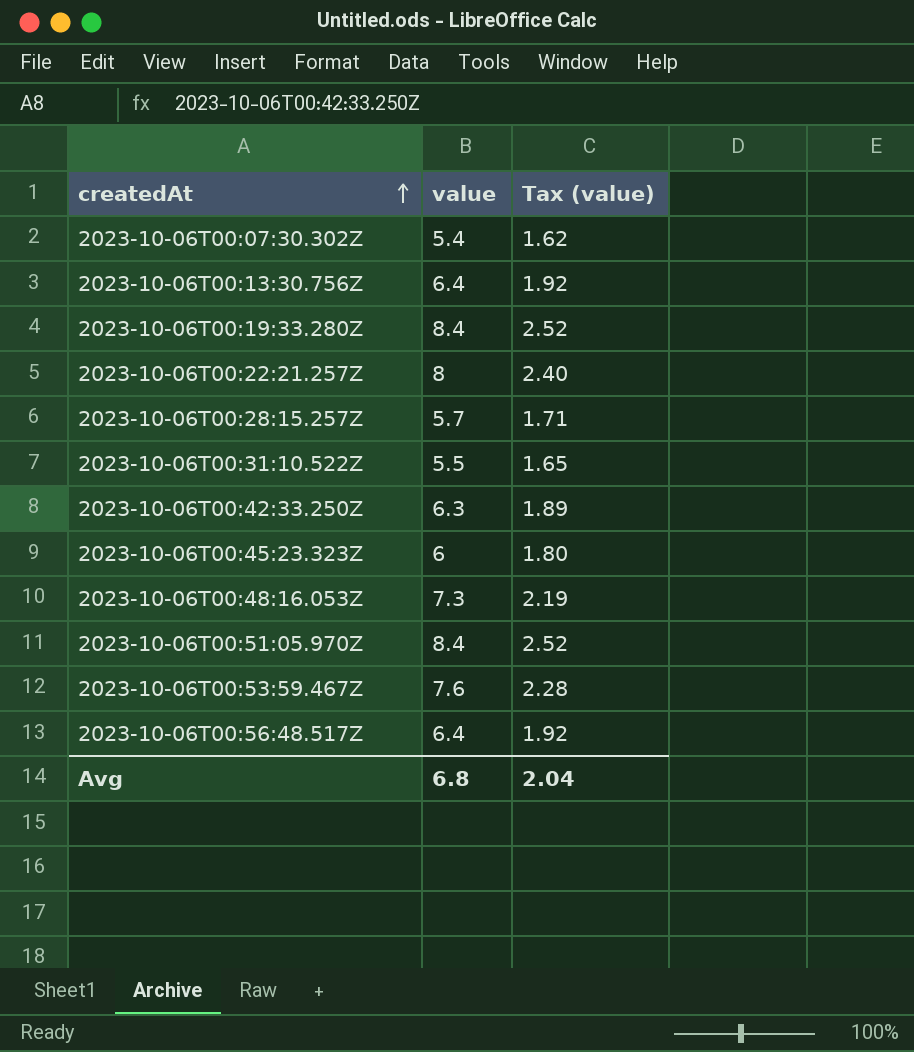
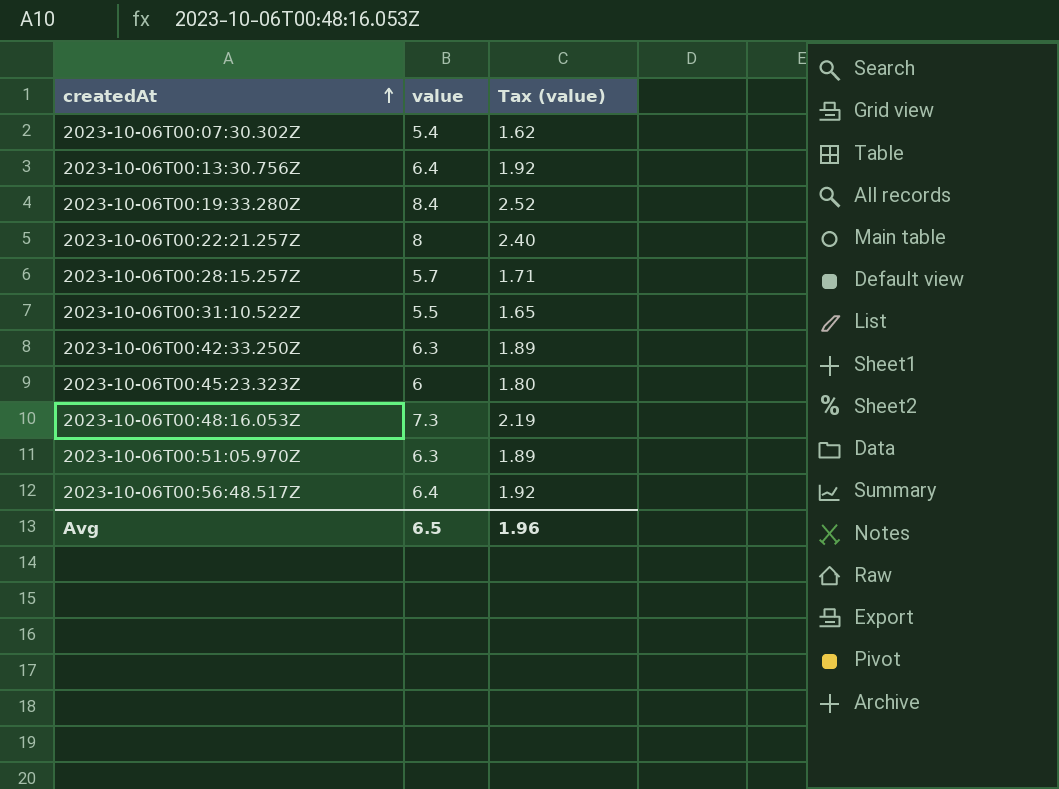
row 2023-10-06T00:53:59.467Z: 7.6 | 2.28 -> none
2023-10-06T00:51:05.970Z | value: 8.4 -> 6.3
2023-10-06T00:51:05.970Z | Tax (value): 2.52 -> 1.89
Avg | value: 6.8 -> 6.5
Avg | Tax (value): 2.04 -> 1.96

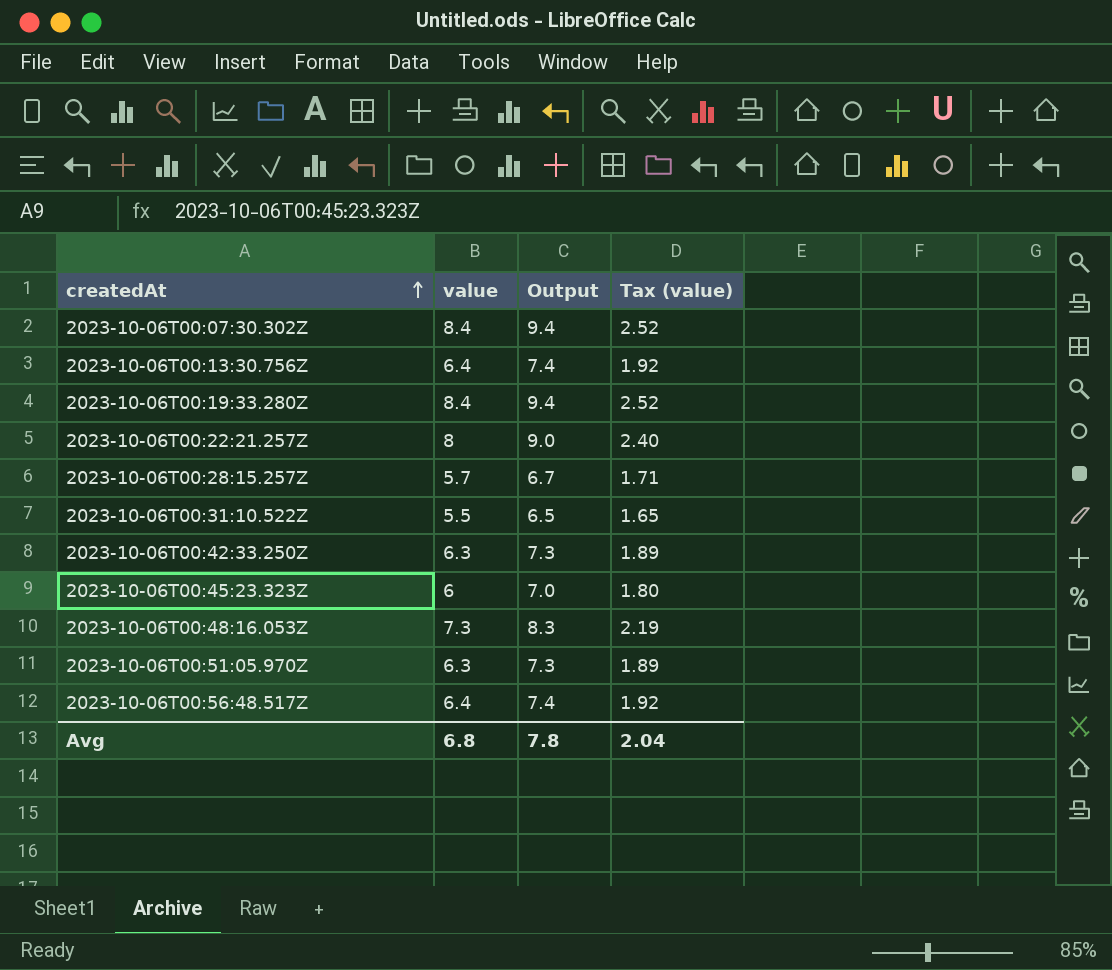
column Output | formula: none -> [value] + 1
2023-10-06T00:07:30.302Z | value: 5.4 -> 8.4
2023-10-06T00:07:30.302Z | Tax (value): 1.62 -> 2.52
Avg | value: 6.5 -> 6.8
Avg | Tax (value): 1.96 -> 2.04

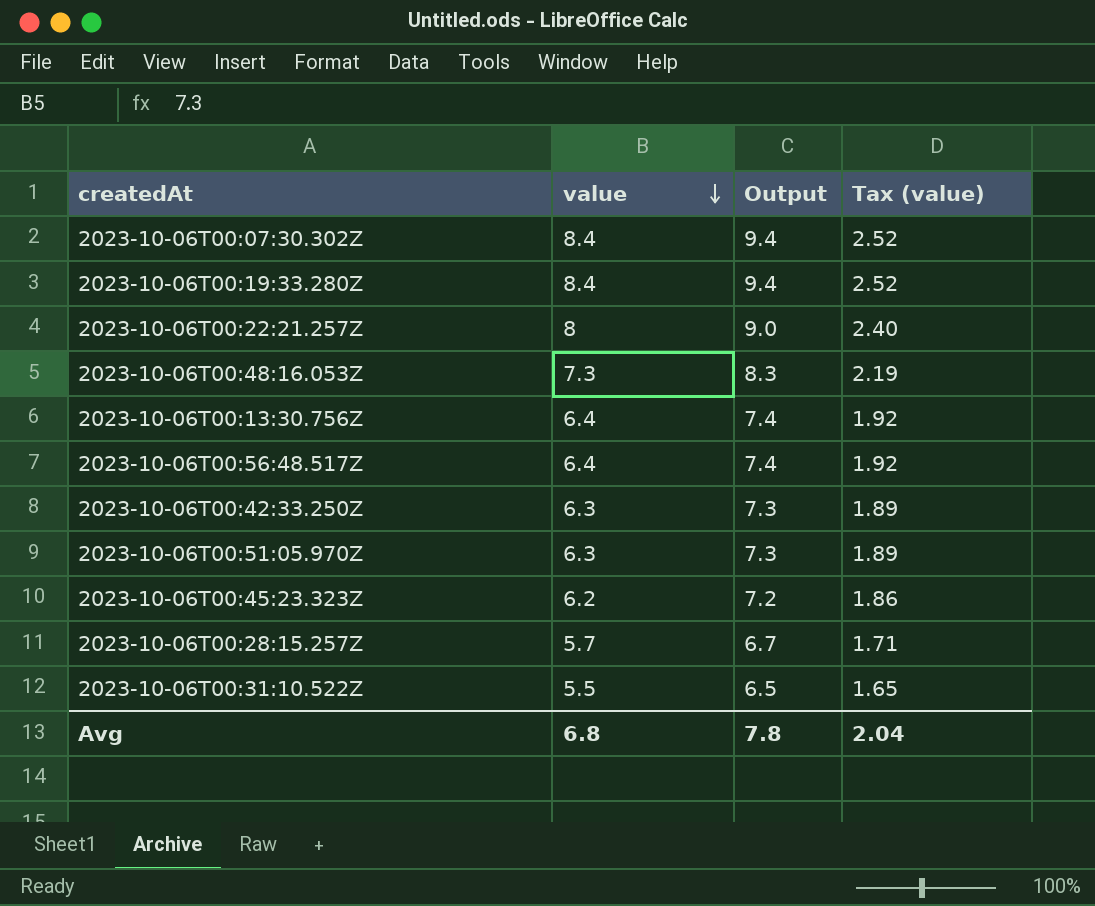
row order: createdAt ascending -> value descending
2023-10-06T00:45:23.323Z | value: 6 -> 6.2
2023-10-06T00:45:23.323Z | Output: 7.0 -> 7.2
2023-10-06T00:45:23.323Z | Tax (value): 1.80 -> 1.86

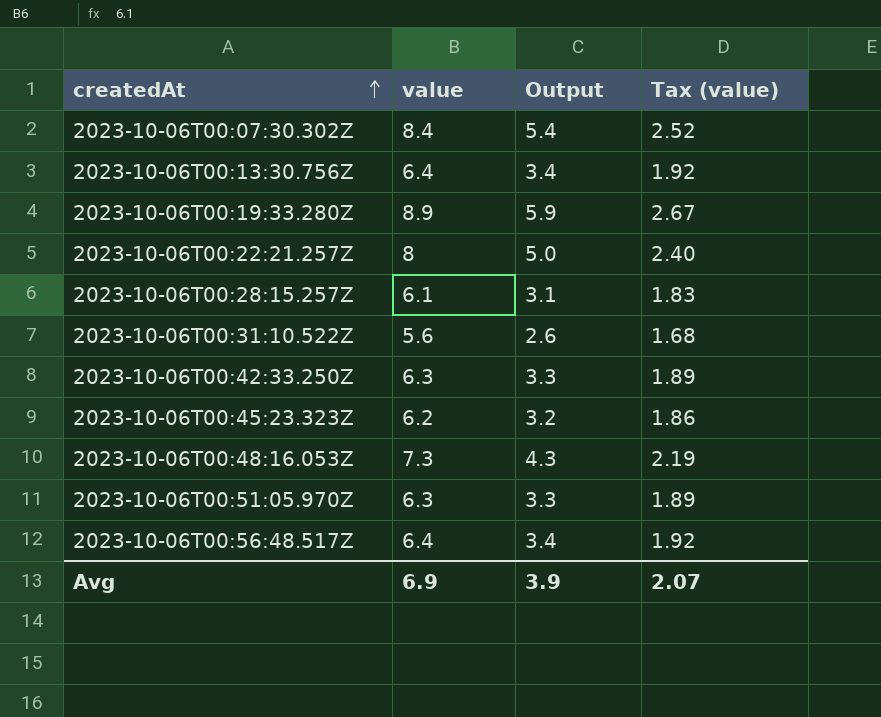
row order: value descending -> createdAt ascending
column Output | formula: [value] + 1 -> [value] - 3
2023-10-06T00:19:33.280Z | value: 8.4 -> 8.9
2023-10-06T00:19:33.280Z | Tax (value): 2.52 -> 2.67
2023-10-06T00:28:15.257Z | value: 5.7 -> 6.1
2023-10-06T00:28:15.257Z | Tax (value): 1.71 -> 1.83
2023-10-06T00:31:10.522Z | value: 5.5 -> 5.6
2023-10-06T00:31:10.522Z | Tax (value): 1.65 -> 1.68
Avg | value: 6.8 -> 6.9
Avg | Output: 7.8 -> 3.9
Avg | Tax (value): 2.04 -> 2.07

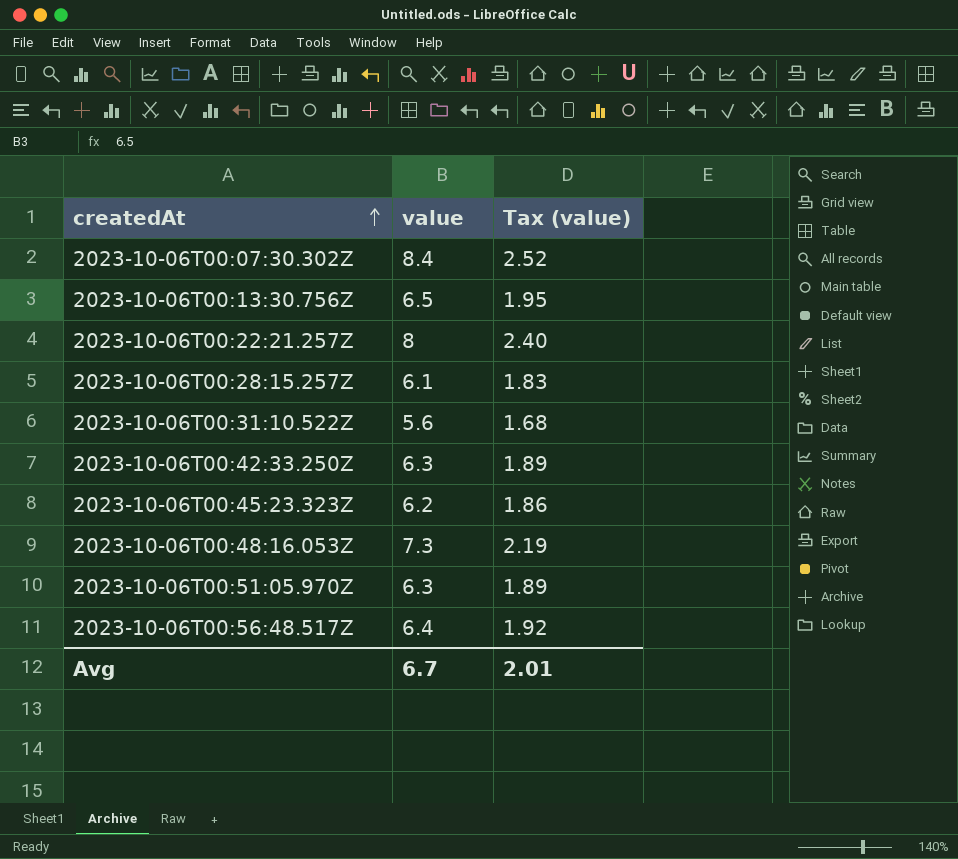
column Output | formula: [value] - 3 -> none
row 2023-10-06T00:19:33.280Z: 8.9 | 5.9 | 2.67 -> none
2023-10-06T00:13:30.756Z | value: 6.4 -> 6.5
2023-10-06T00:13:30.756Z | Tax (value): 1.92 -> 1.95
Avg | value: 6.9 -> 6.7
Avg | Tax (value): 2.07 -> 2.01

